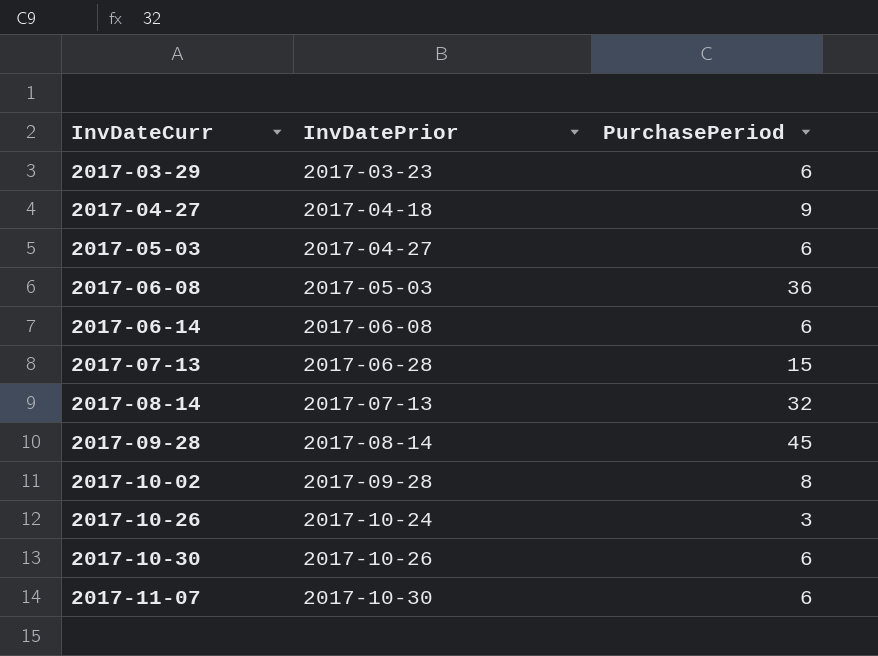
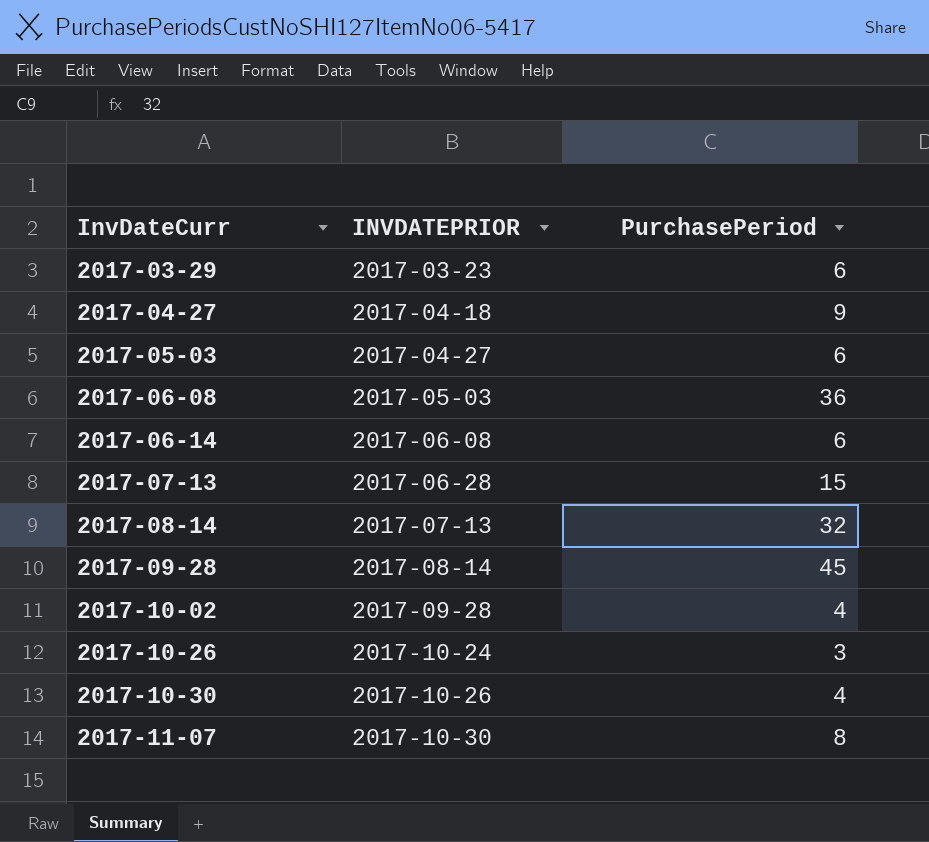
column name: InvDatePrior -> INVDATEPRIOR
2017-10-02 | PurchasePeriod: 8 -> 4
2017-10-30 | PurchasePeriod: 6 -> 4
2017-11-07 | PurchasePeriod: 6 -> 8

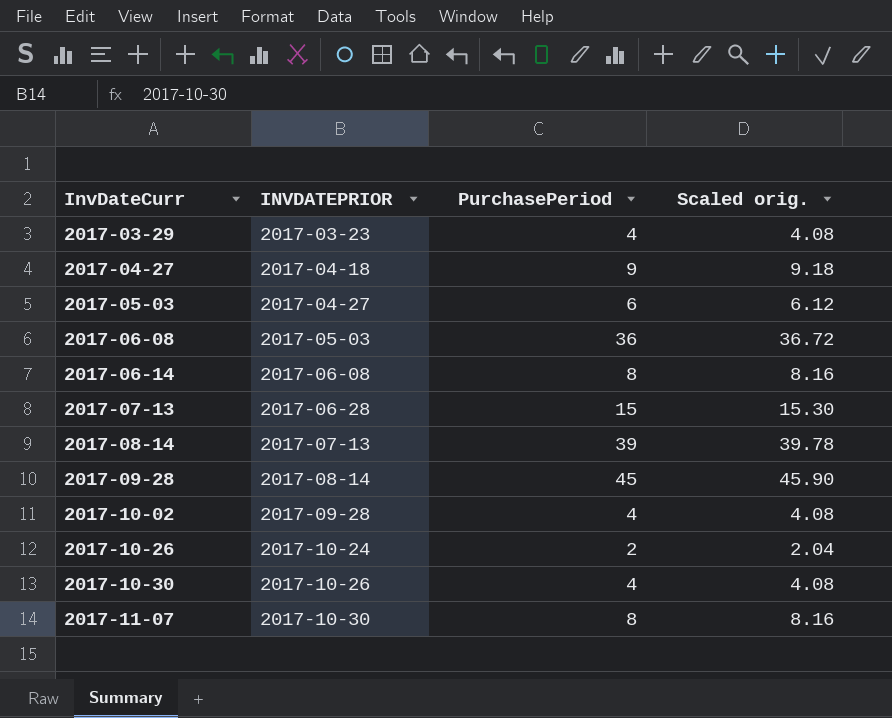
column Scaled orig. | formula: none -> [PurchasePeriod] * 1.02
2017-03-29 | PurchasePeriod: 6 -> 4
2017-06-14 | PurchasePeriod: 6 -> 8
2017-08-14 | PurchasePeriod: 32 -> 39
2017-10-26 | PurchasePeriod: 3 -> 2

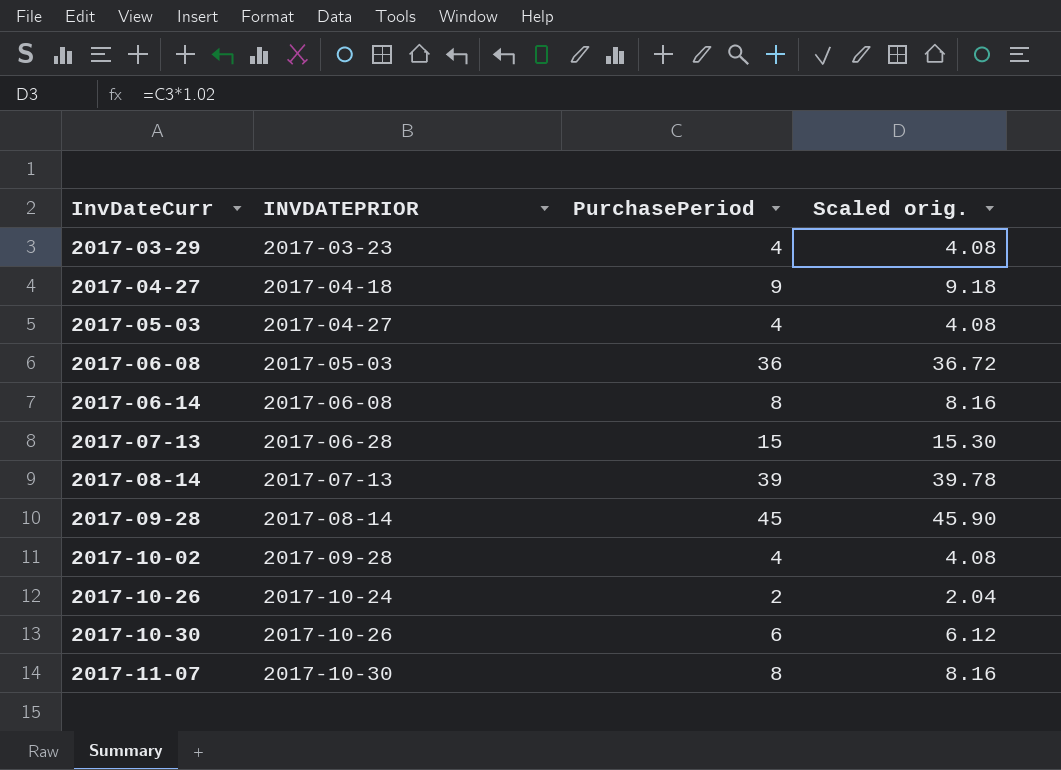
2017-05-03 | PurchasePeriod: 6 -> 4
2017-05-03 | Scaled orig.: 6.12 -> 4.08
2017-10-30 | PurchasePeriod: 4 -> 6
2017-10-30 | Scaled orig.: 4.08 -> 6.12

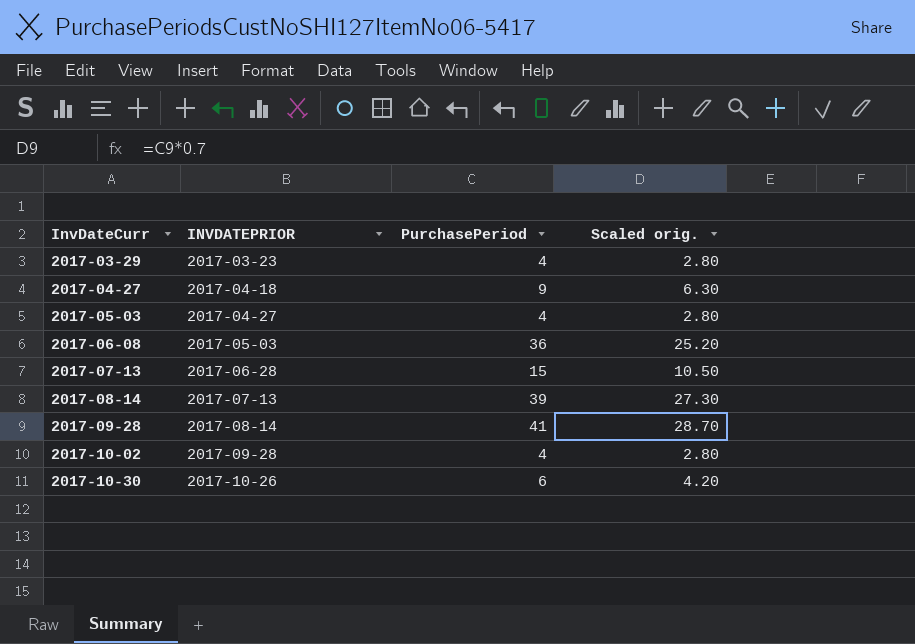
column Scaled orig. | formula: [PurchasePeriod] * 1.02 -> [PurchasePeriod] * 0.7
row 2017-06-14: 2017-06-08 | 8 | 8.16 -> none
row 2017-10-26: 2017-10-24 | 2 | 2.04 -> none
row 2017-11-07: 2017-10-30 | 8 | 8.16 -> none
2017-09-28 | PurchasePeriod: 45 -> 41

